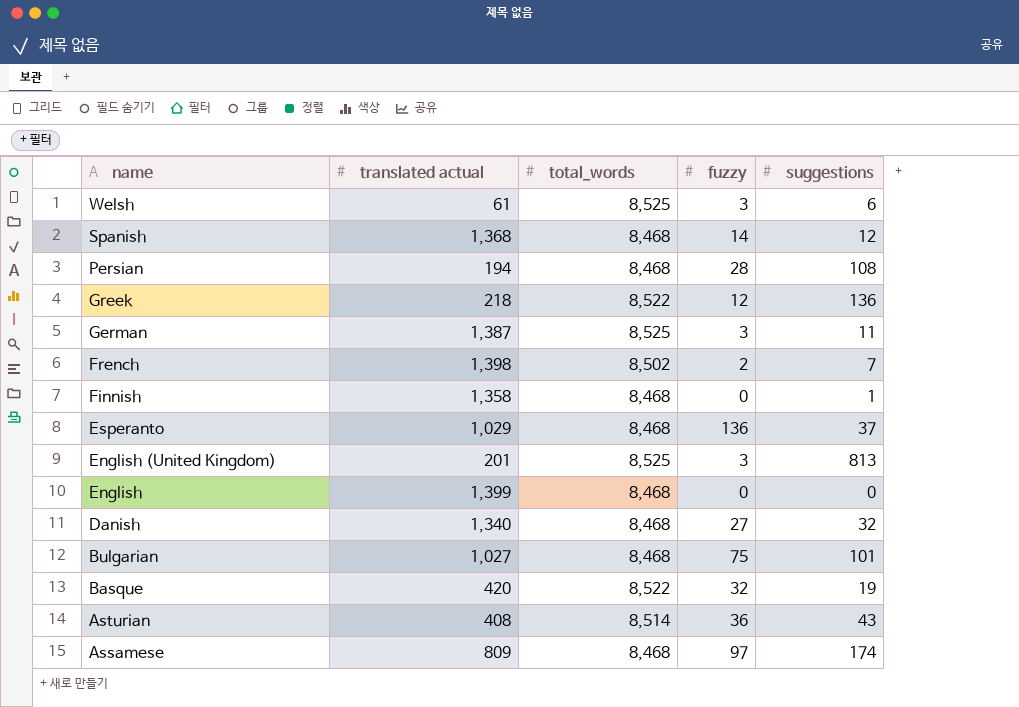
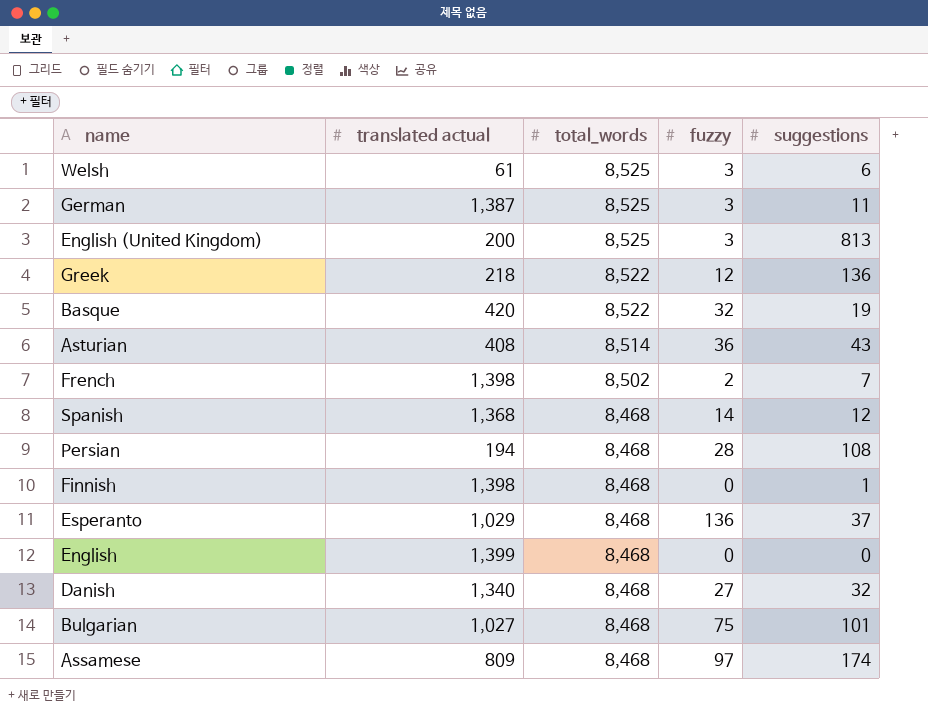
row order: name descending -> total_words descending
English (United Kingdom) | translated actual: 201 -> 200
Finnish | translated actual: 1,358 -> 1,398

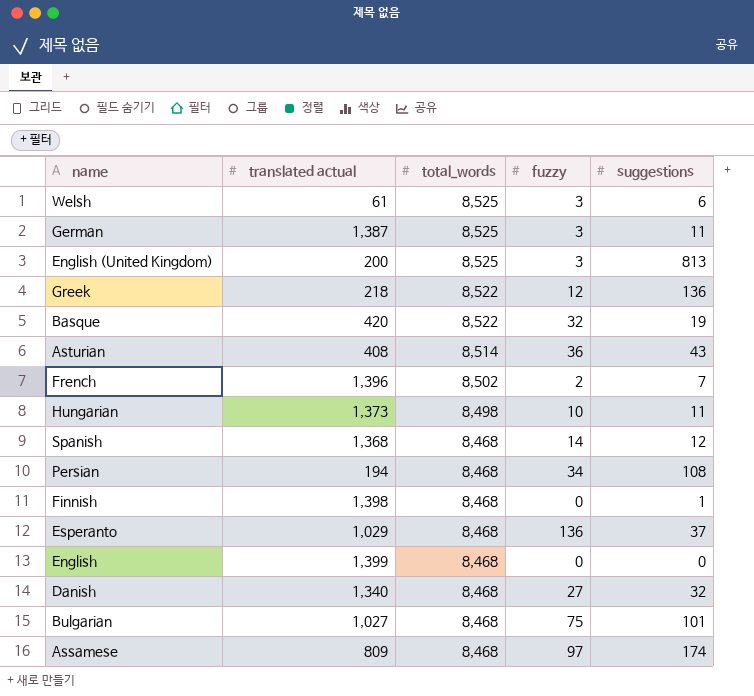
French | translated actual: 1,398 -> 1,396
row Hungarian: none -> 1,373 | 8,498 | 10 | 11
Persian | fuzzy: 28 -> 34

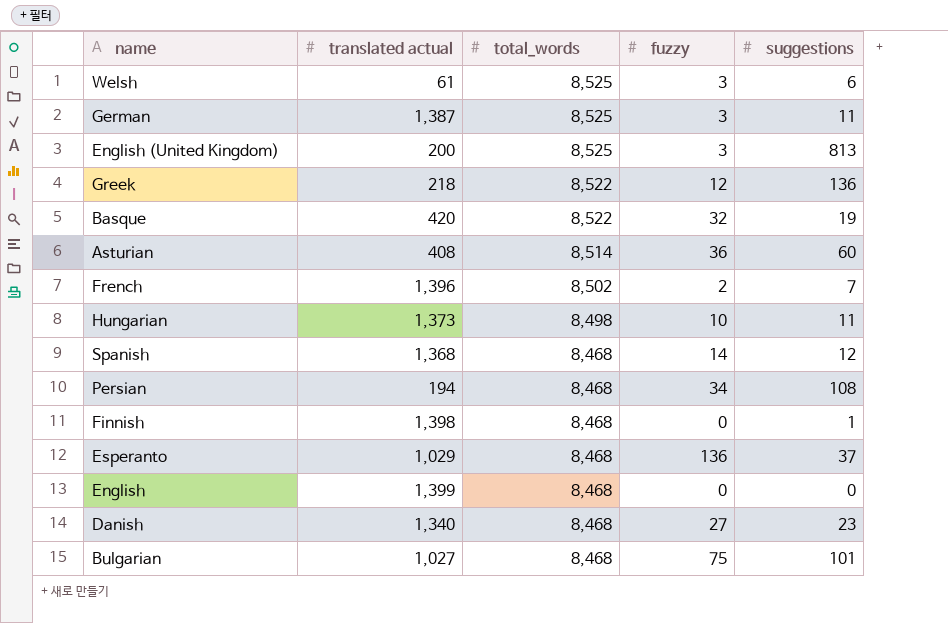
row Assamese: 809 | 8,468 | 97 | 174 -> none
Asturian | suggestions: 43 -> 60
Danish | suggestions: 32 -> 23

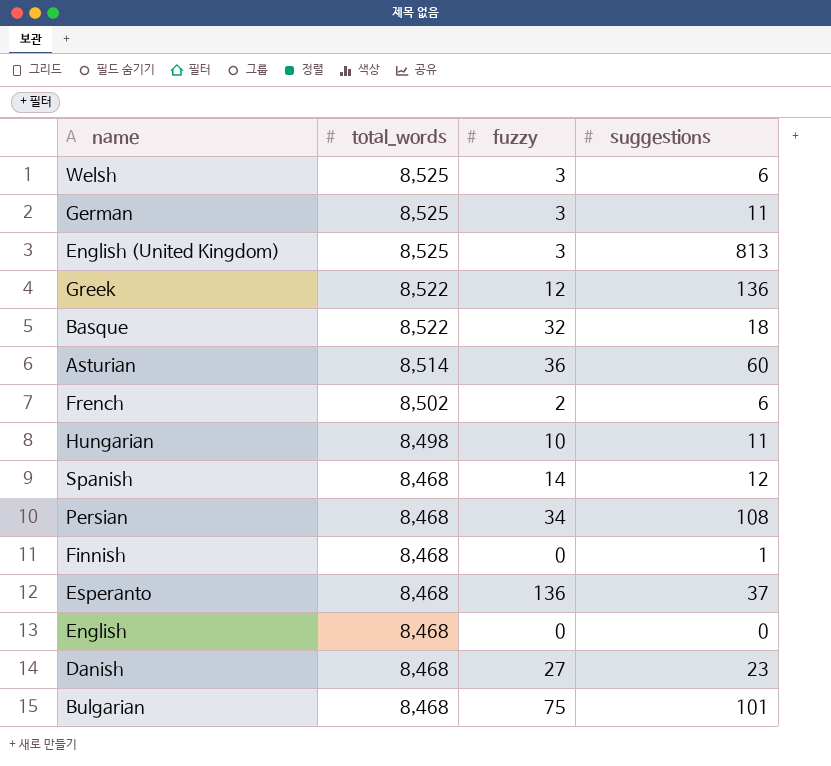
column translated actual | position: 2 -> none
Basque | suggestions: 19 -> 18
French | suggestions: 7 -> 6

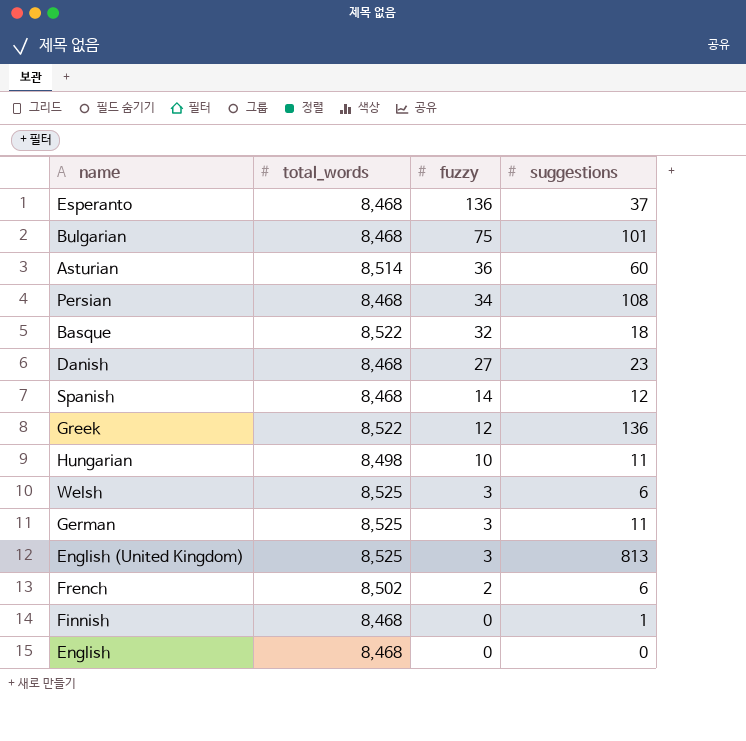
row order: total_words descending -> fuzzy descending

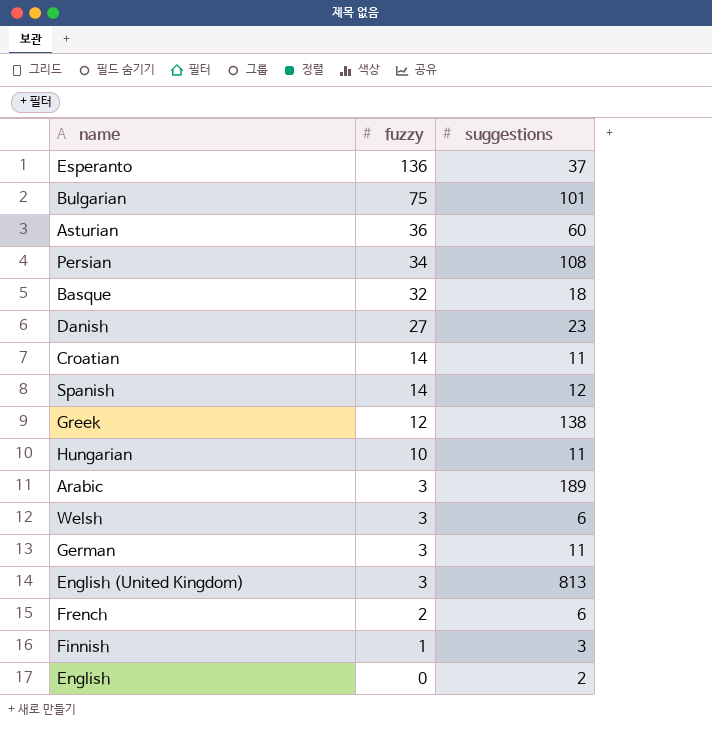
column total_words | position: 2 -> none
row Croatian: none -> 14 | 11
Greek | suggestions: 136 -> 138
row Arabic: none -> 3 | 189
Finnish | fuzzy: 0 -> 1
Finnish | suggestions: 1 -> 3
English | suggestions: 0 -> 2

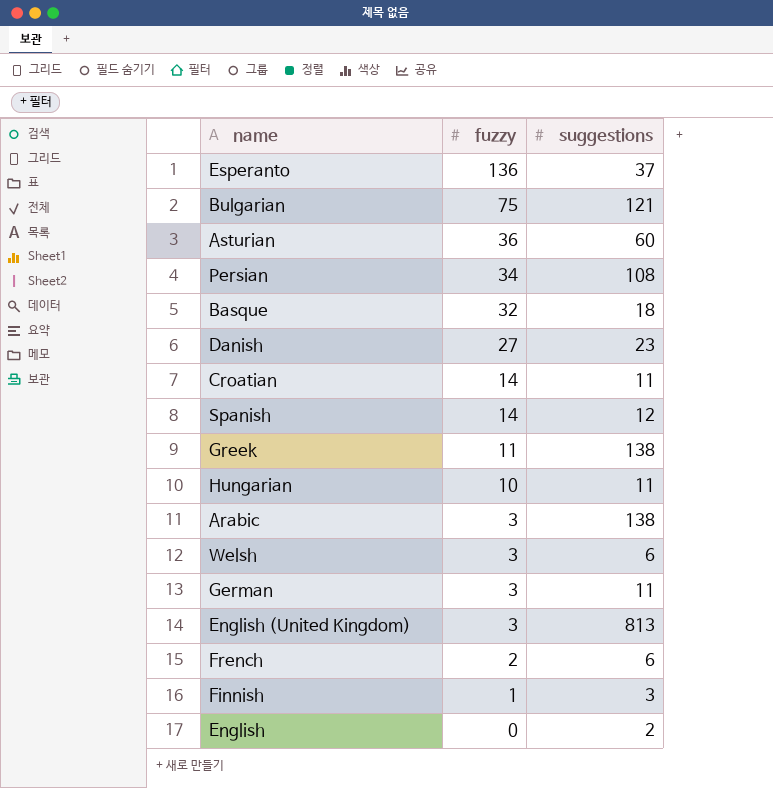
Bulgarian | suggestions: 101 -> 121
Greek | fuzzy: 12 -> 11
Arabic | suggestions: 189 -> 138

